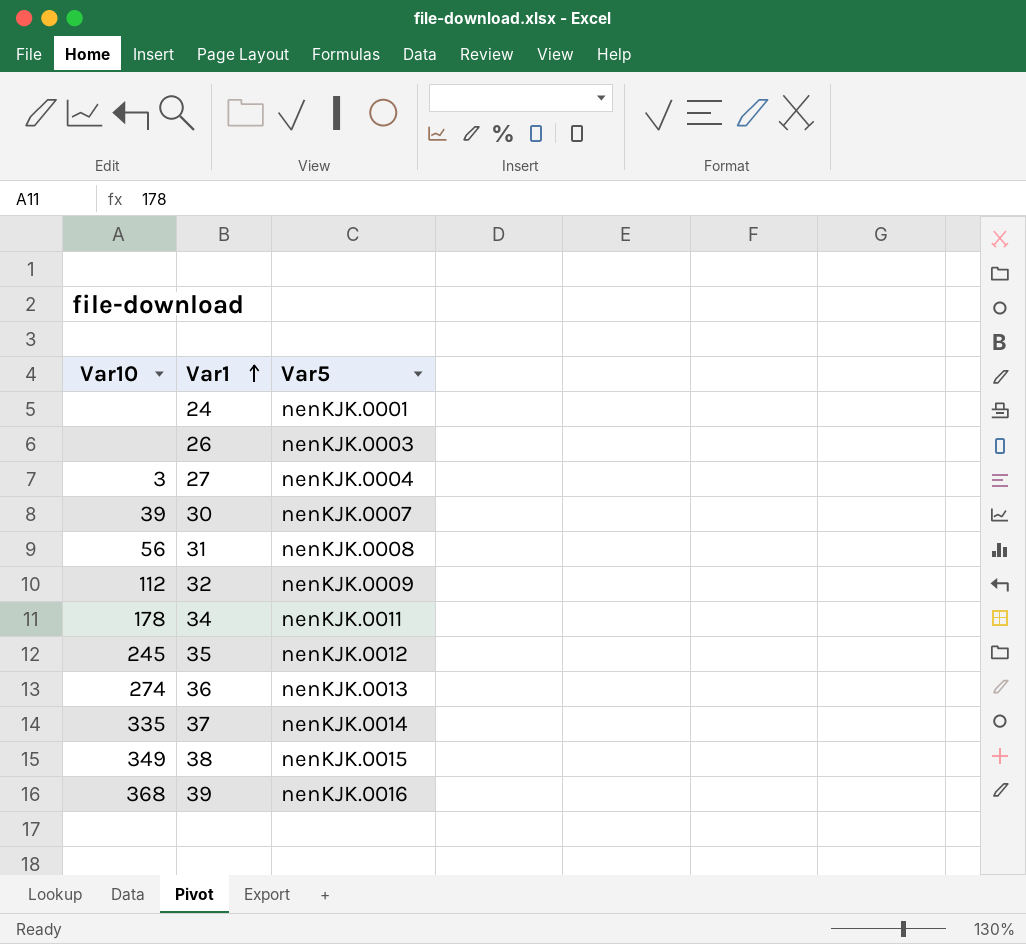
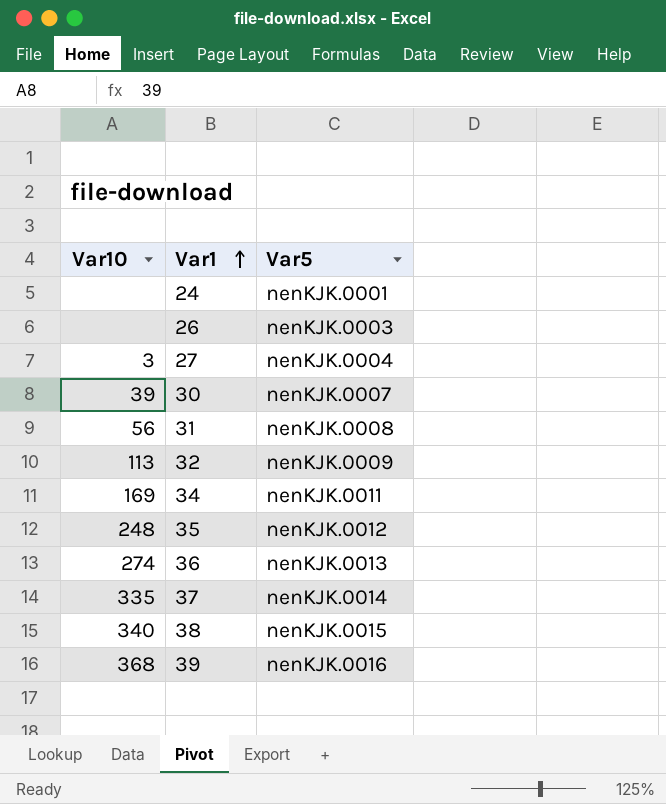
32 | Var10: 112 -> 113
34 | Var10: 178 -> 169
35 | Var10: 245 -> 248
38 | Var10: 349 -> 340

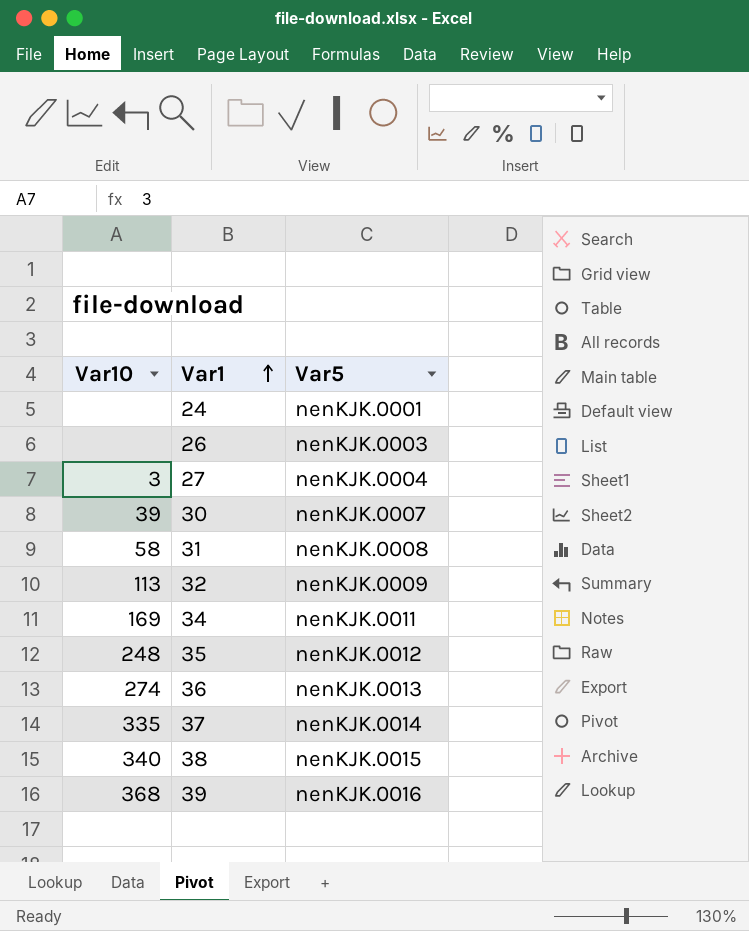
31 | Var10: 56 -> 58

